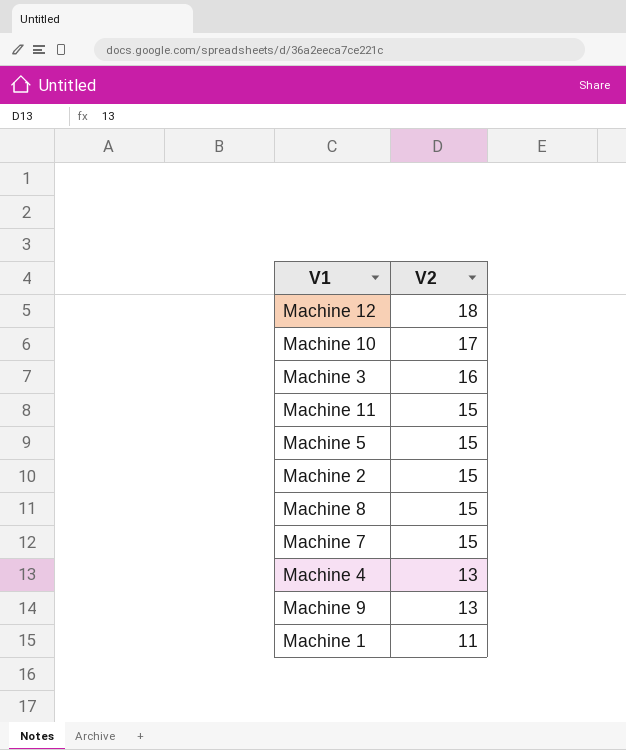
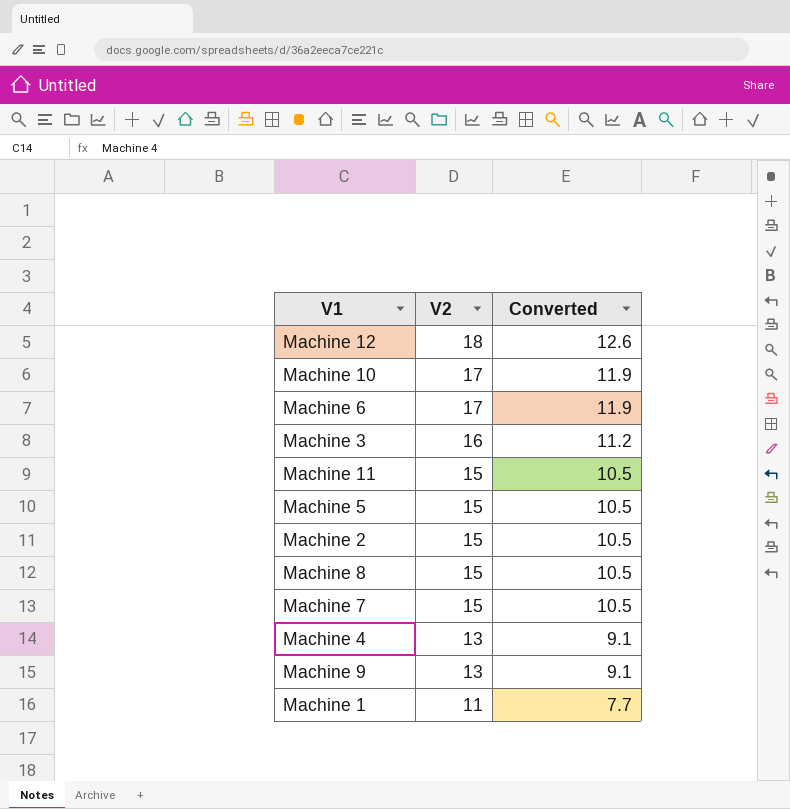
column Converted | formula: none -> [V2] * 0.7
row Machine 6: none -> 17 | 11.9

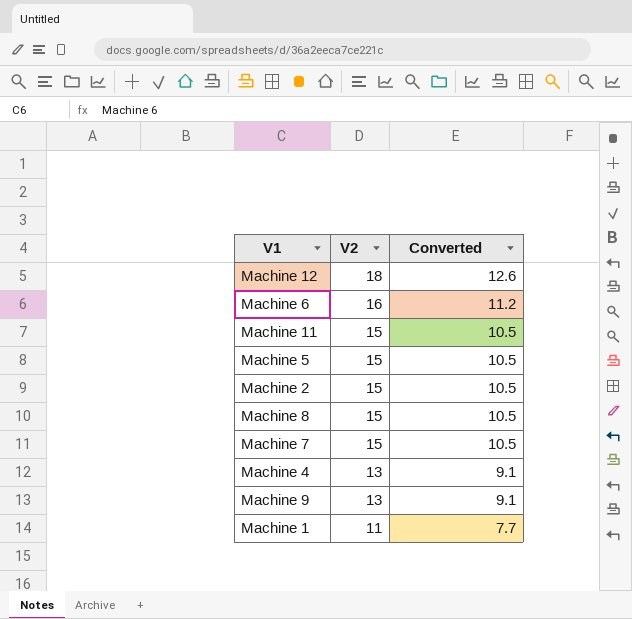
row Machine 10: 17 | 11.9 -> none
row Machine 3: 16 | 11.2 -> none
Machine 6 | V2: 17 -> 16
Machine 6 | Converted: 11.9 -> 11.2

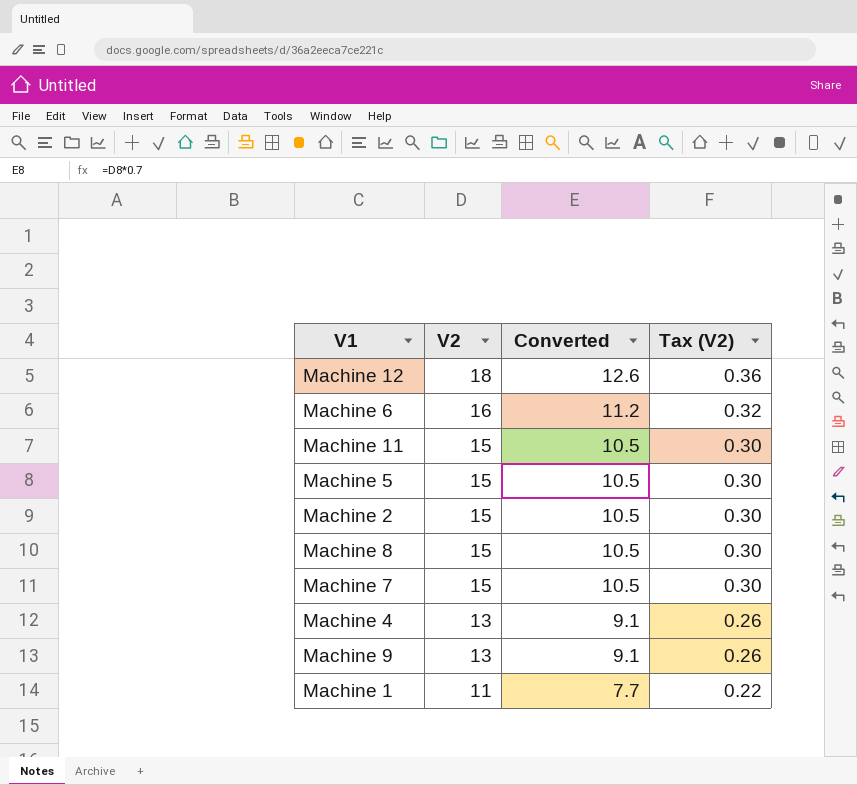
column Tax (V2) | formula: none -> [V2] * 0.02

